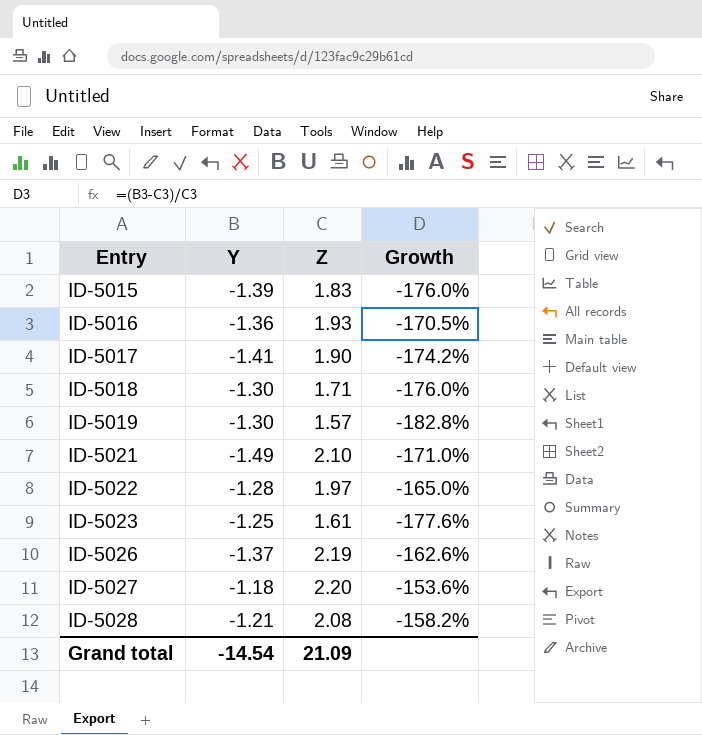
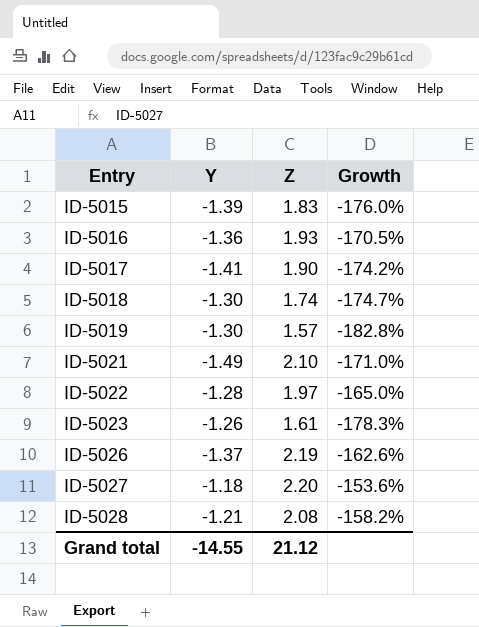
ID-5018 | Z: 1.71 -> 1.74
ID-5018 | Growth: -176.0% -> -174.7%
ID-5023 | Y: -1.25 -> -1.26
ID-5023 | Growth: -177.6% -> -178.3%
Grand total | Y: -14.54 -> -14.55
Grand total | Z: 21.09 -> 21.12

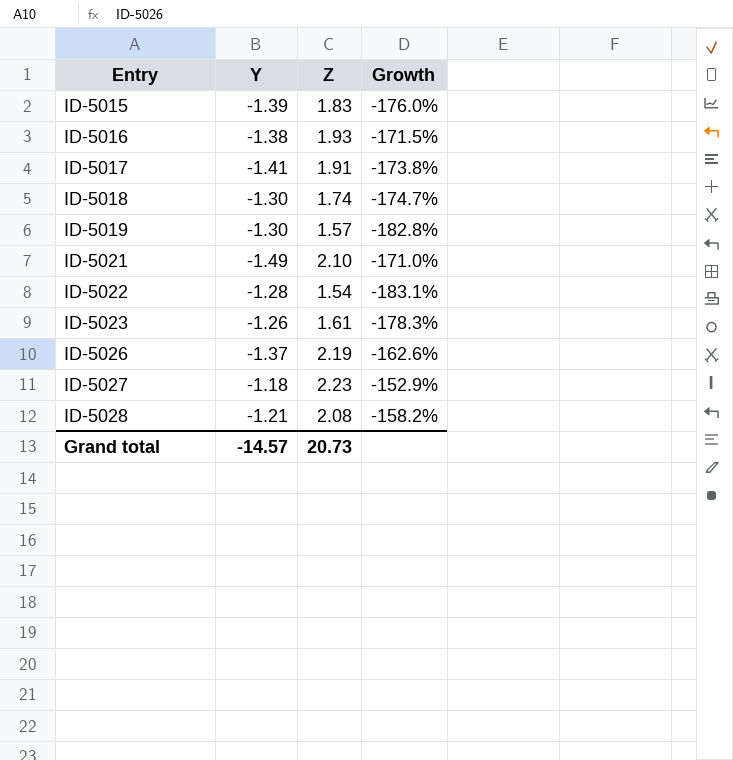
ID-5016 | Y: -1.36 -> -1.38
ID-5016 | Growth: -170.5% -> -171.5%
ID-5017 | Z: 1.90 -> 1.91
ID-5017 | Growth: -174.2% -> -173.8%
ID-5022 | Z: 1.97 -> 1.54
ID-5022 | Growth: -165.0% -> -183.1%
ID-5027 | Z: 2.20 -> 2.23
ID-5027 | Growth: -153.6% -> -152.9%
Grand total | Y: -14.55 -> -14.57
Grand total | Z: 21.12 -> 20.73

